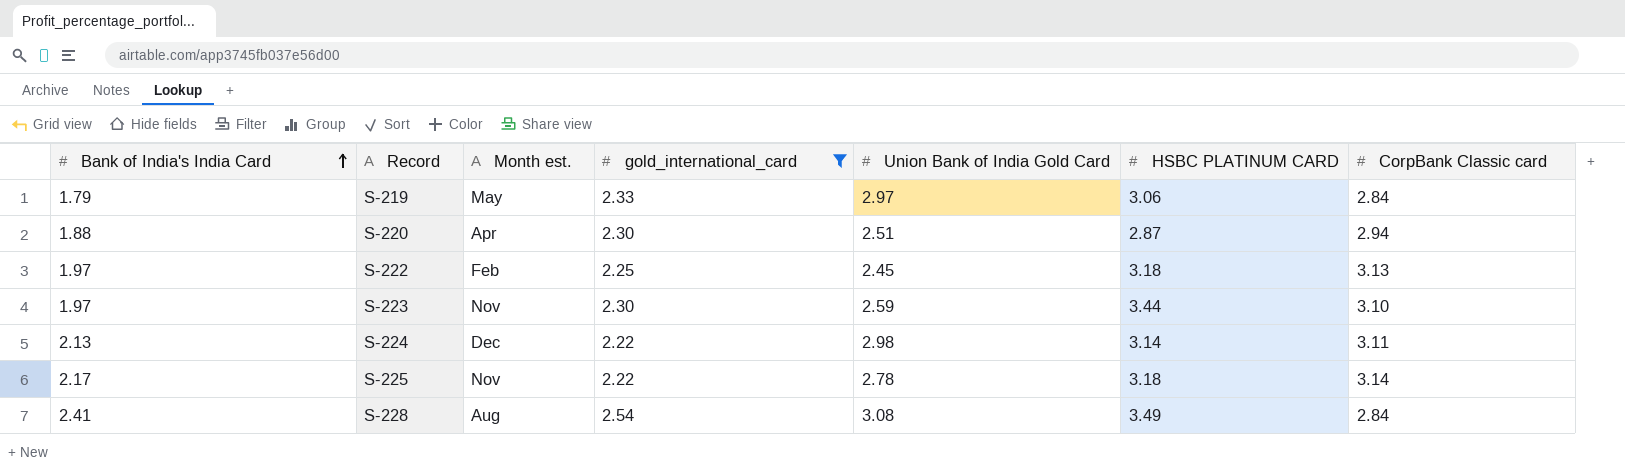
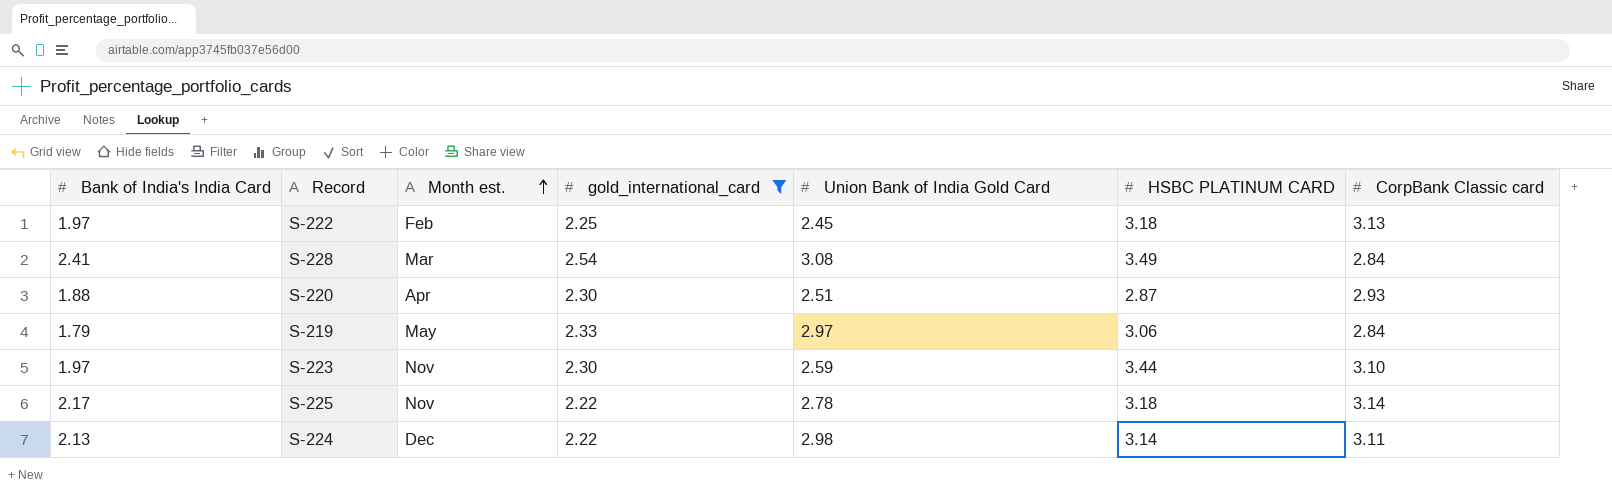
row order: Bank of India's India Card ascending -> Month est. ascending
S-228 | Month est.: Aug -> Mar
S-220 | CorpBank Classic card: 2.94 -> 2.93

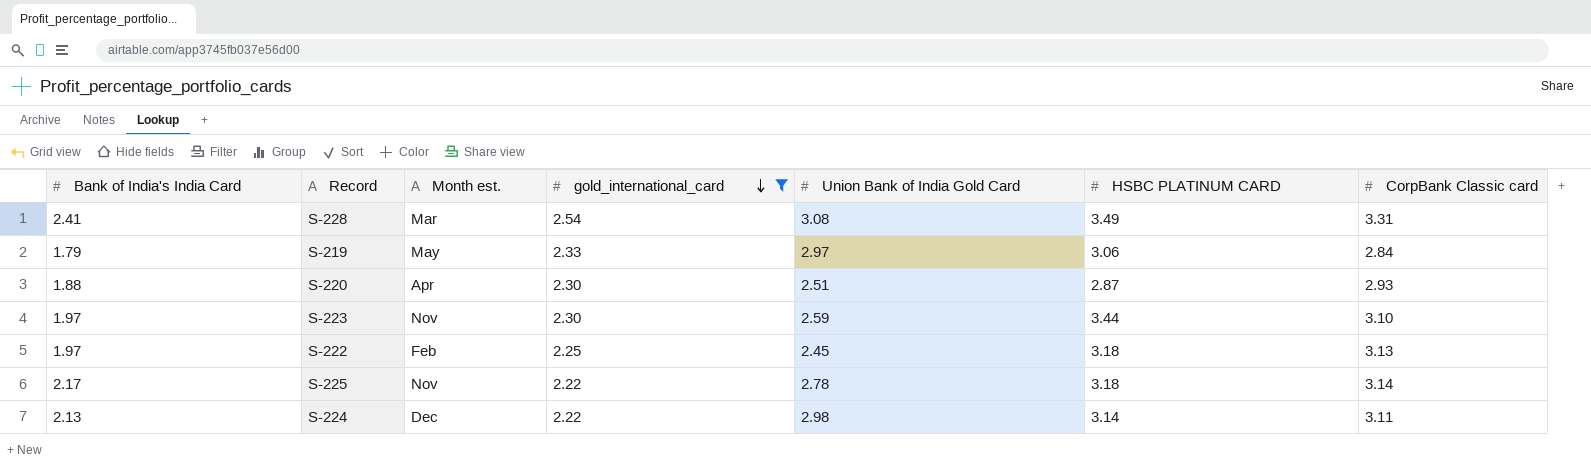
row order: Month est. ascending -> gold_international_card descending
S-228 | CorpBank Classic card: 2.84 -> 3.31

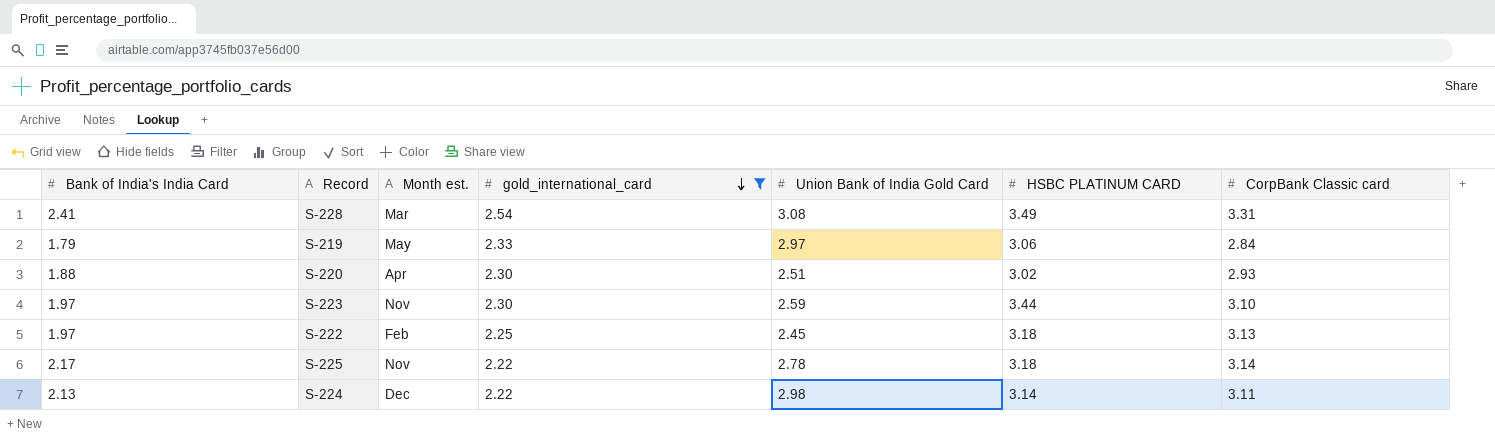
S-220 | HSBC PLATINUM CARD: 2.87 -> 3.02

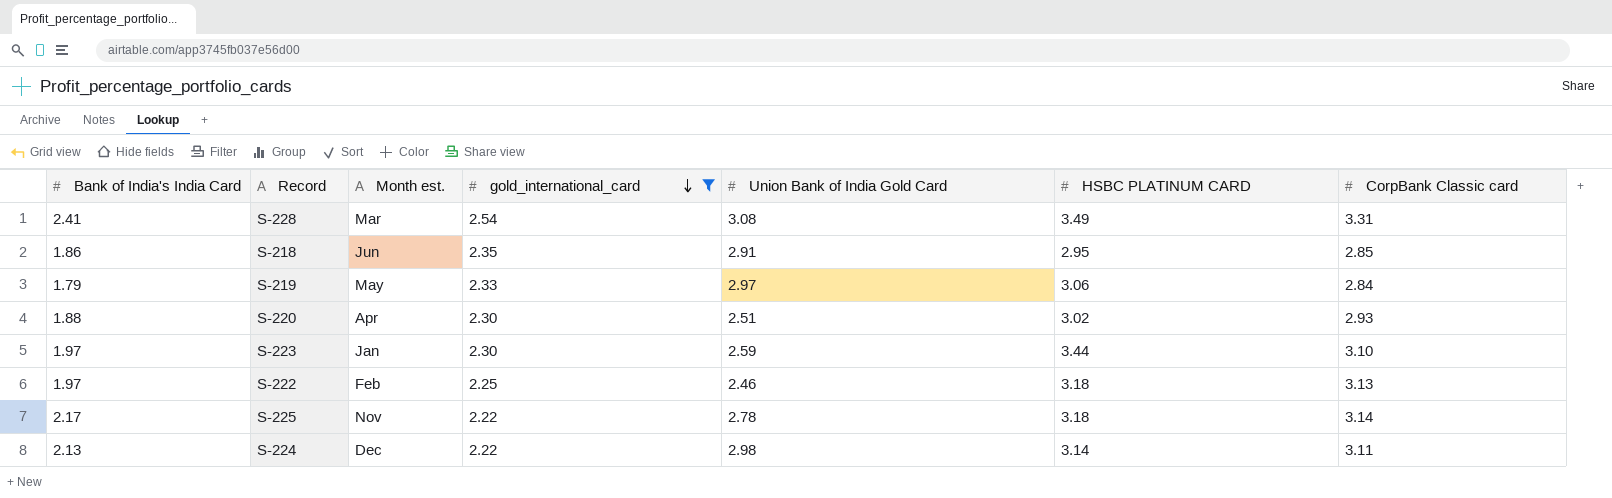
row S-218: none -> 1.86 | Jun | 2.35 | 2.91 | 2.95 | 2.85
S-223 | Month est.: Nov -> Jan
S-222 | Union Bank of India Gold Card: 2.45 -> 2.46

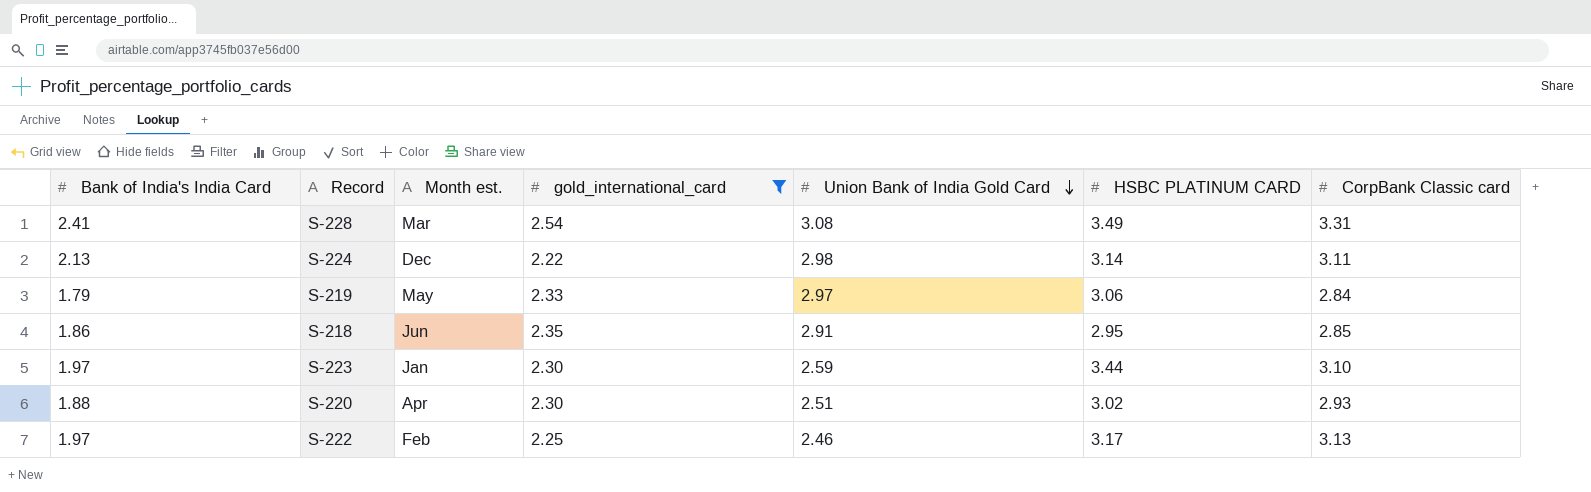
row order: gold_international_card descending -> Union Bank of India Gold Card descending
row S-225: 2.17 | Nov | 2.22 | 2.78 | 3.18 | 3.14 -> none
S-222 | HSBC PLATINUM CARD: 3.18 -> 3.17

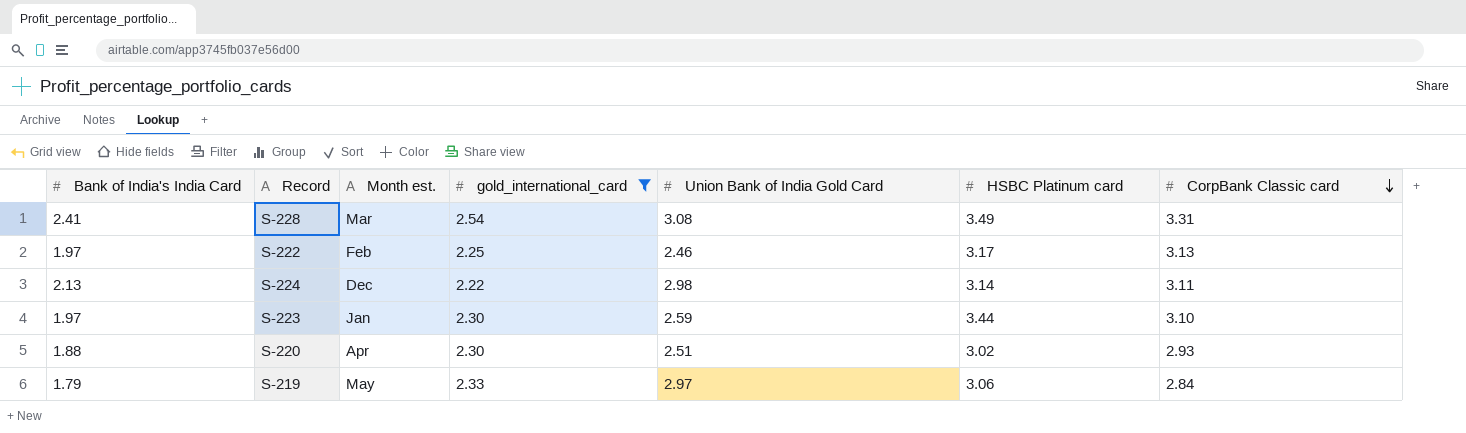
row order: Union Bank of India Gold Card descending -> CorpBank Classic card descending
column name: HSBC PLATINUM CARD -> HSBC Platinum card
row S-218: 1.86 | Jun | 2.35 | 2.91 | 2.95 | 2.85 -> none

